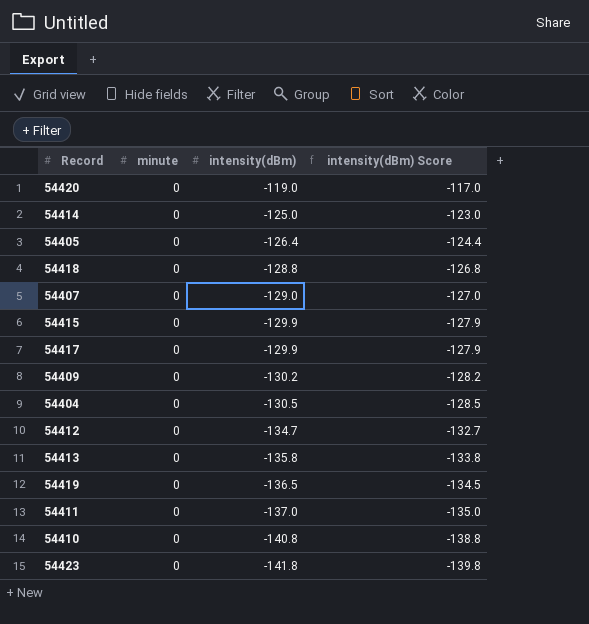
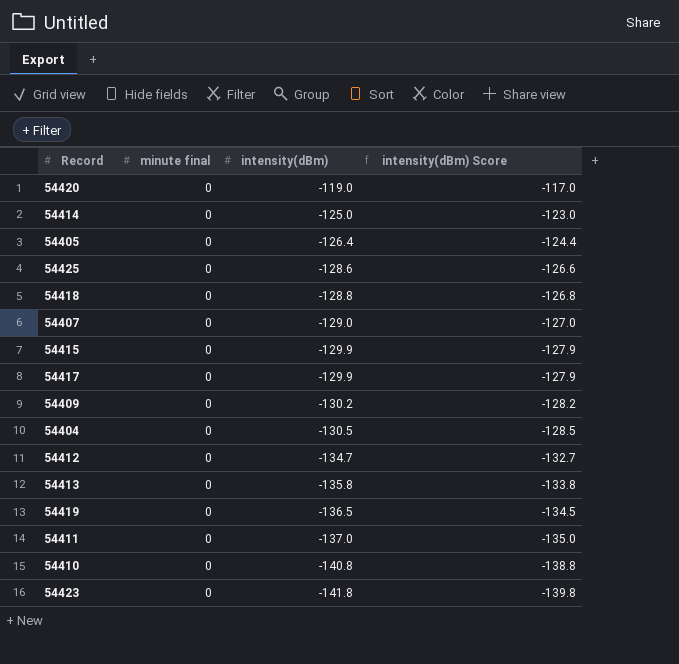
column name: minute -> minute final
row 54425: none -> 0 | -128.6 | -126.6

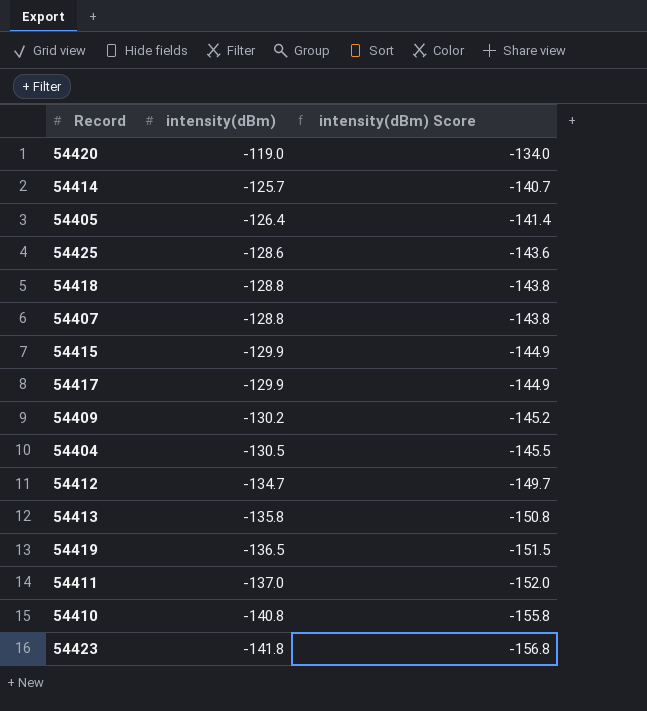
column minute final | position: 2 -> none
column intensity(dBm) Score | formula: [intensity(dBm)] + 2 -> [intensity(dBm)] - 15
54414 | intensity(dBm): -125.0 -> -125.7
54407 | intensity(dBm): -129.0 -> -128.8

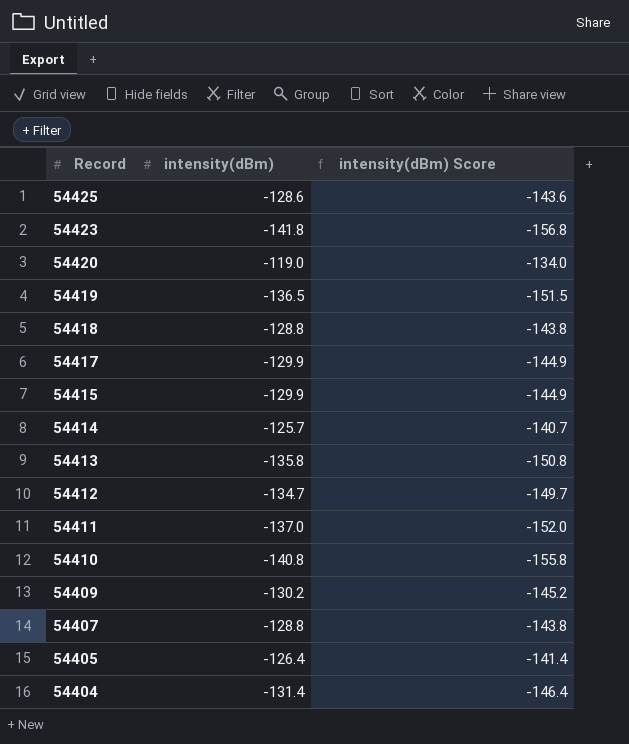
row order: intensity(dBm) descending -> Record descending
54404 | intensity(dBm): -130.5 -> -131.4
54404 | intensity(dBm) Score: -145.5 -> -146.4

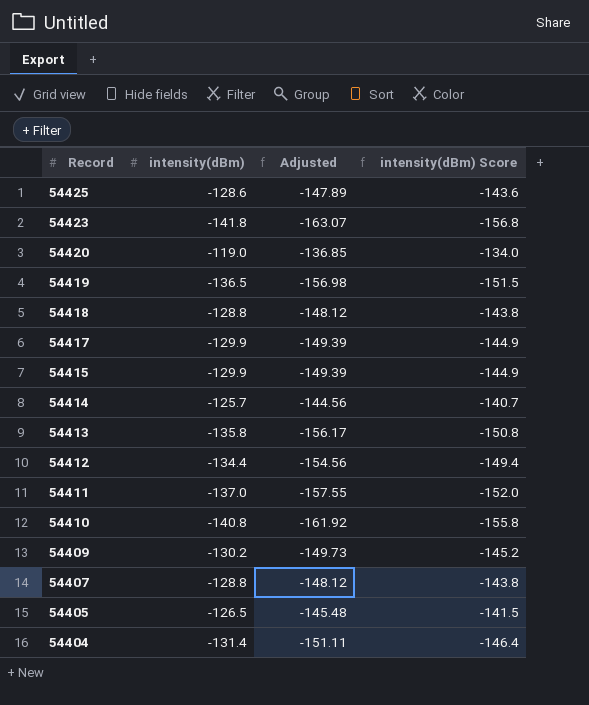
column Adjusted | formula: none -> [intensity(dBm)] * 1.15
54412 | intensity(dBm): -134.7 -> -134.4
54412 | intensity(dBm) Score: -149.7 -> -149.4
54405 | intensity(dBm): -126.4 -> -126.5
54405 | intensity(dBm) Score: -141.4 -> -141.5

